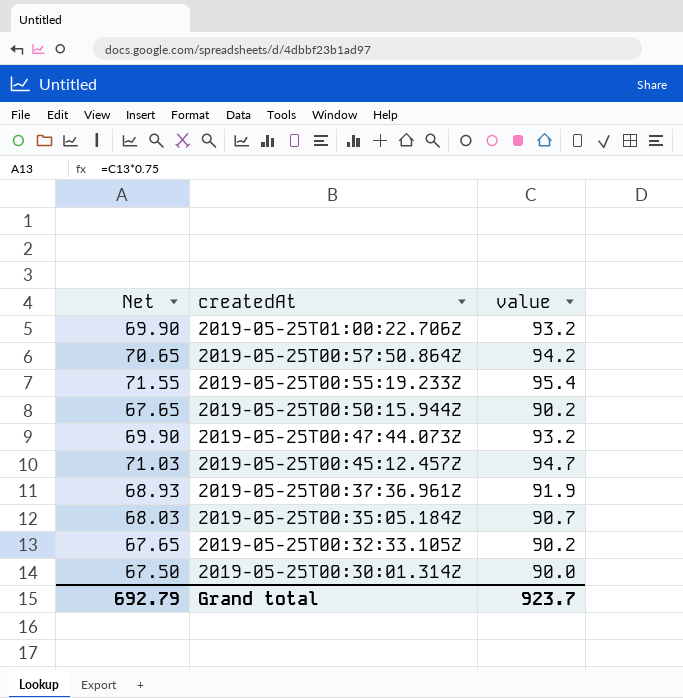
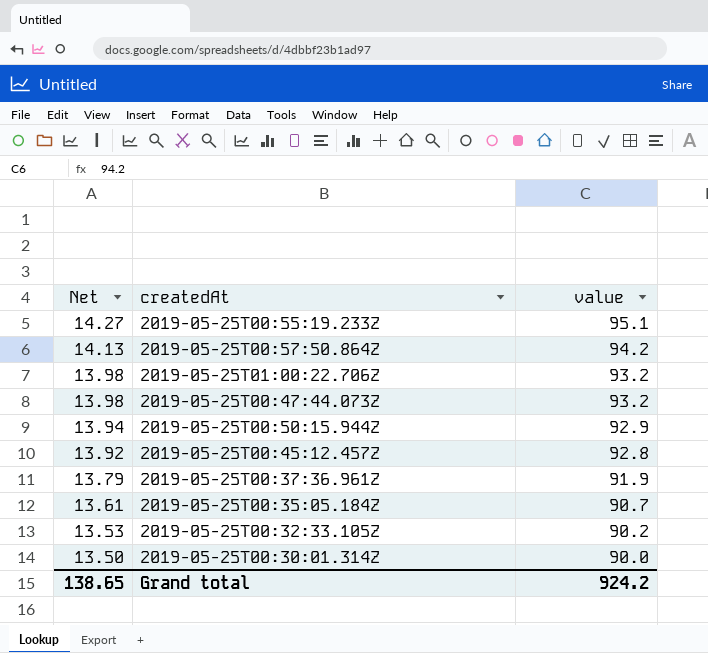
row order: createdAt descending -> Net descending
column Net | formula: [value] * 0.75 -> [value] * 0.15
2019-05-25T00:55:19.233Z | value: 95.4 -> 95.1
2019-05-25T00:50:15.944Z | value: 90.2 -> 92.9
2019-05-25T00:45:12.457Z | value: 94.7 -> 92.8
Grand total | Net: 692.79 -> 138.65
Grand total | value: 923.7 -> 924.2

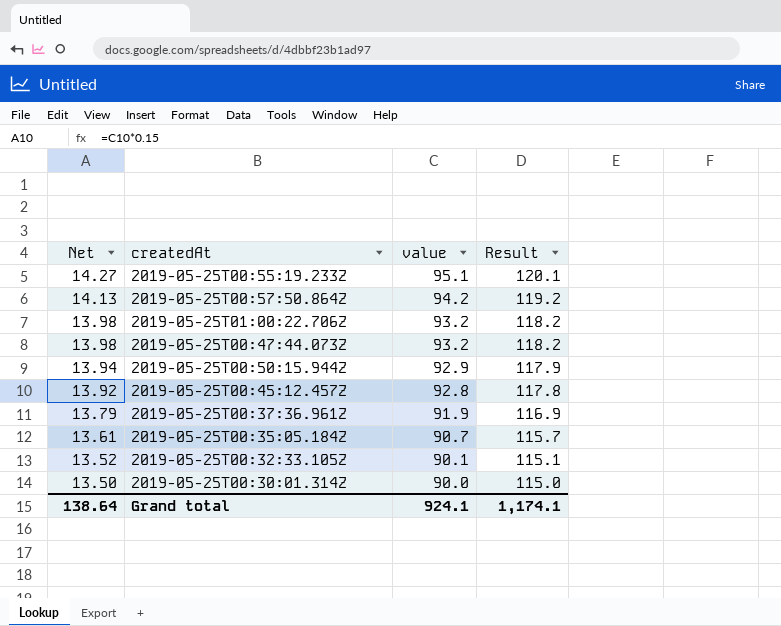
column Result | formula: none -> [value] + 25
2019-05-25T00:32:33.105Z | Net: 13.53 -> 13.52
2019-05-25T00:32:33.105Z | value: 90.2 -> 90.1
Grand total | Net: 138.65 -> 138.64
Grand total | value: 924.2 -> 924.1

